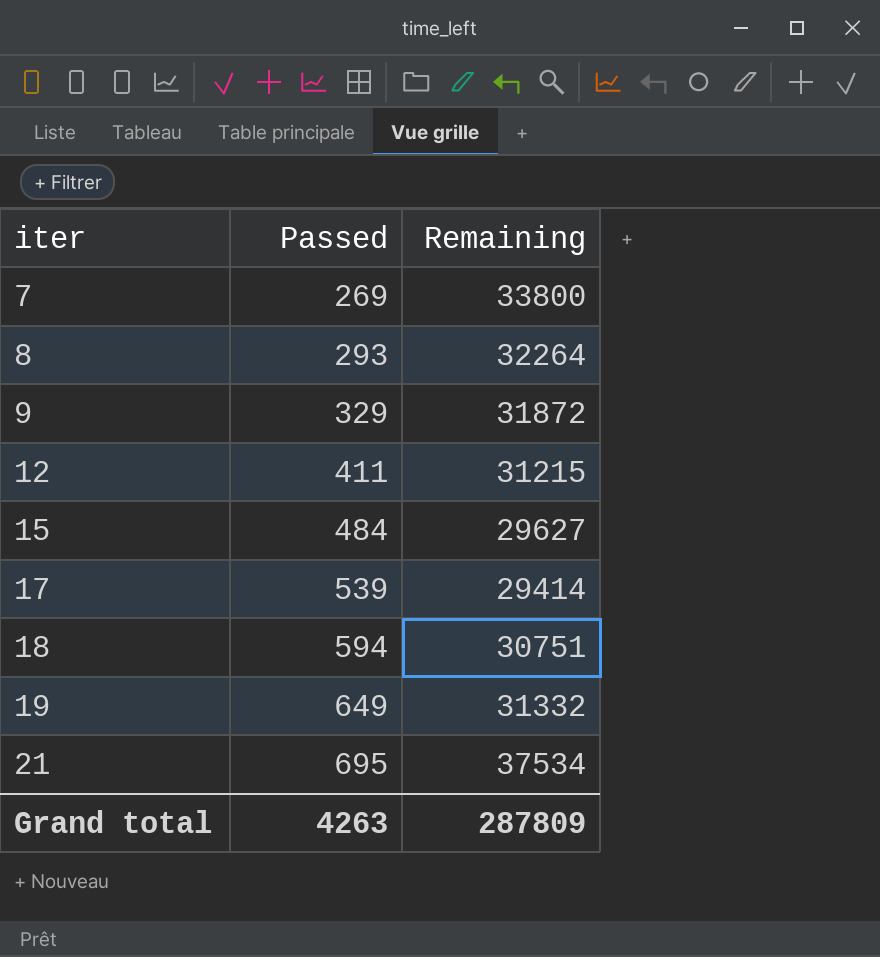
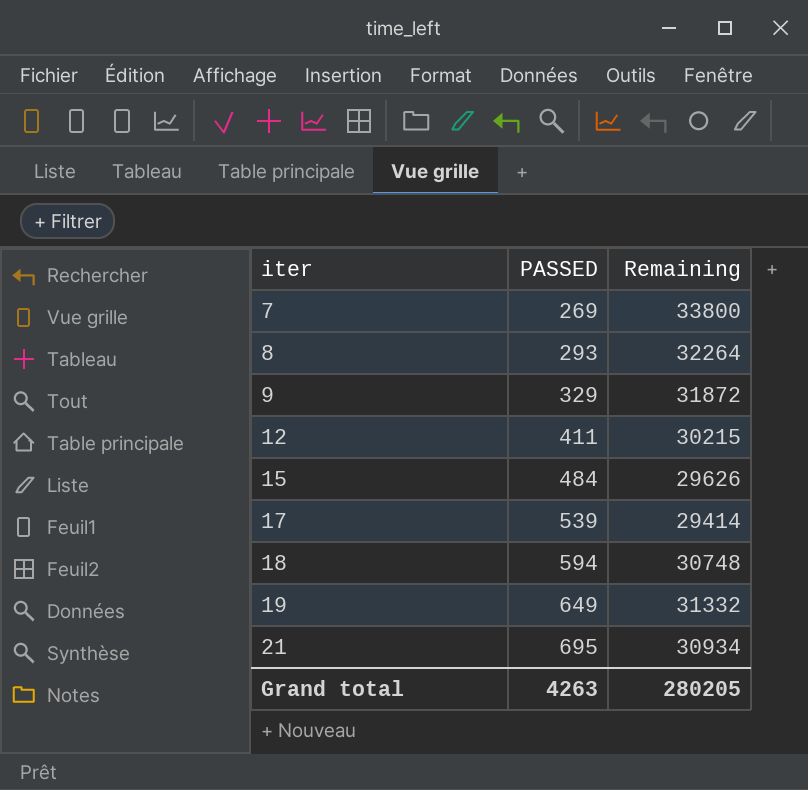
column name: Passed -> PASSED
12 | Remaining: 31215 -> 30215
15 | Remaining: 29627 -> 29626
18 | Remaining: 30751 -> 30748
21 | Remaining: 37534 -> 30934
Grand total | Remaining: 287809 -> 280205

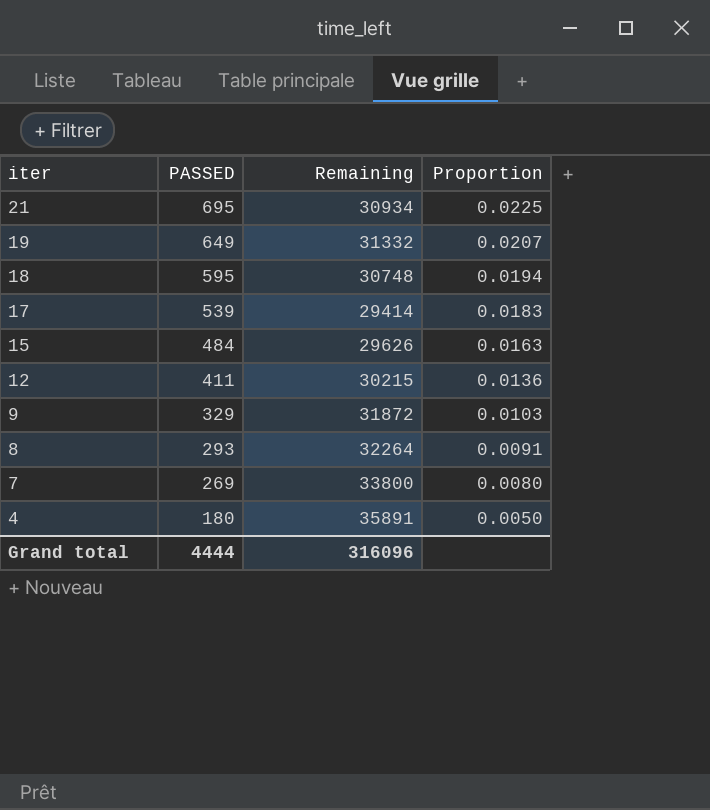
row order: iter ascending -> iter descending
column Proportion | formula: none -> [PASSED] / [Remaining]
18 | PASSED: 594 -> 595
row 4: none -> 180 | 35891 | 0.0050
Grand total | PASSED: 4263 -> 4444
Grand total | Remaining: 280205 -> 316096

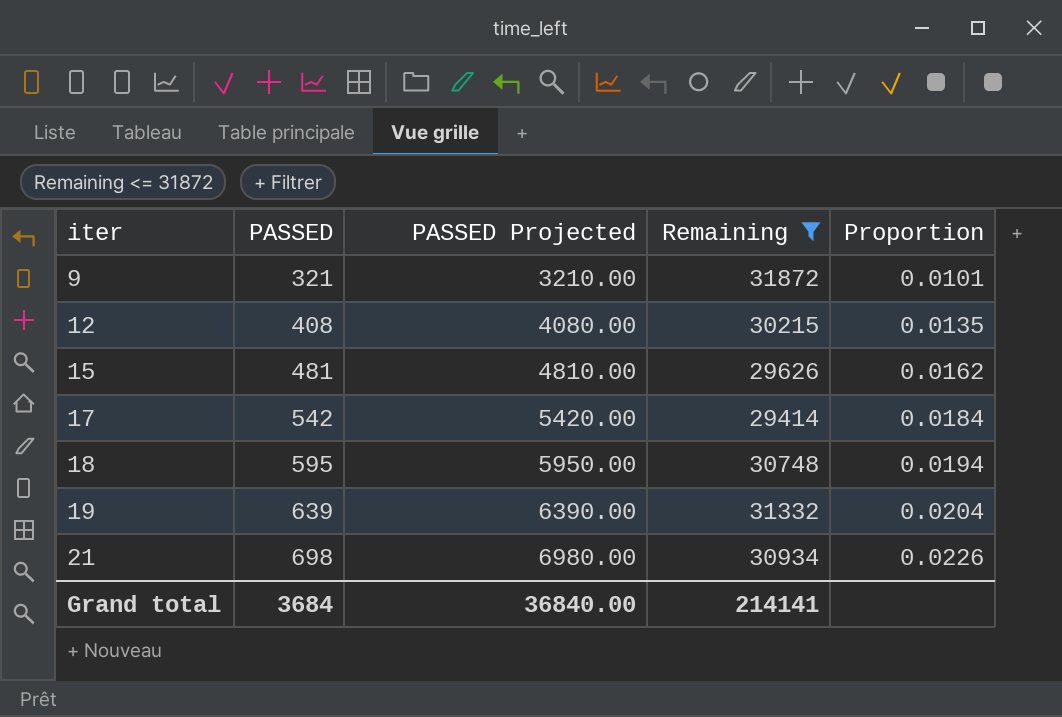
filter: none -> Remaining <= 31872
row order: iter descending -> iter ascending
column PASSED Projected | formula: none -> [PASSED] * 10
9 | PASSED: 329 -> 321
9 | Proportion: 0.0103 -> 0.0101
12 | PASSED: 411 -> 408
12 | Proportion: 0.0136 -> 0.0135
15 | PASSED: 484 -> 481
15 | Proportion: 0.0163 -> 0.0162
17 | PASSED: 539 -> 542
17 | Proportion: 0.0183 -> 0.0184
19 | PASSED: 649 -> 639
19 | Proportion: 0.0207 -> 0.0204
21 | PASSED: 695 -> 698
21 | Proportion: 0.0225 -> 0.0226
Grand total | PASSED: 4444 -> 3684
Grand total | Remaining: 316096 -> 214141

